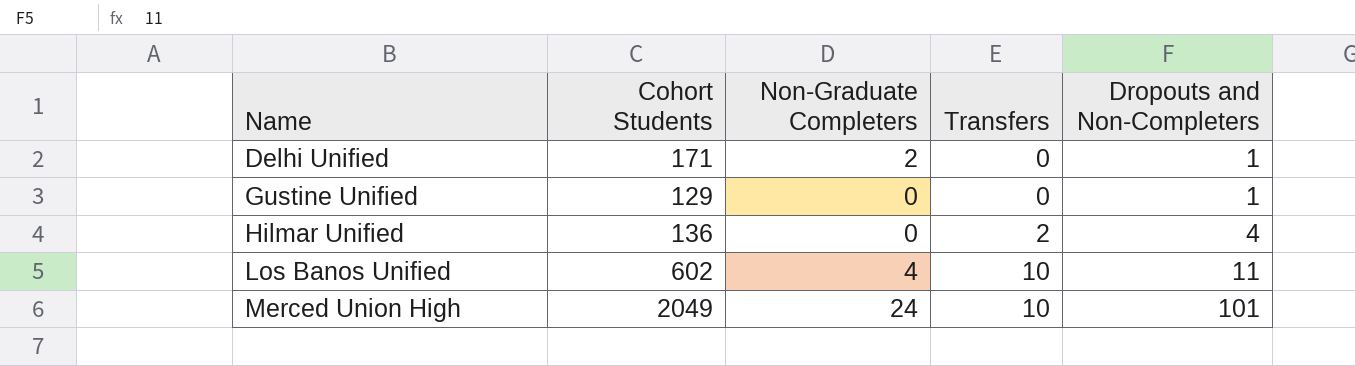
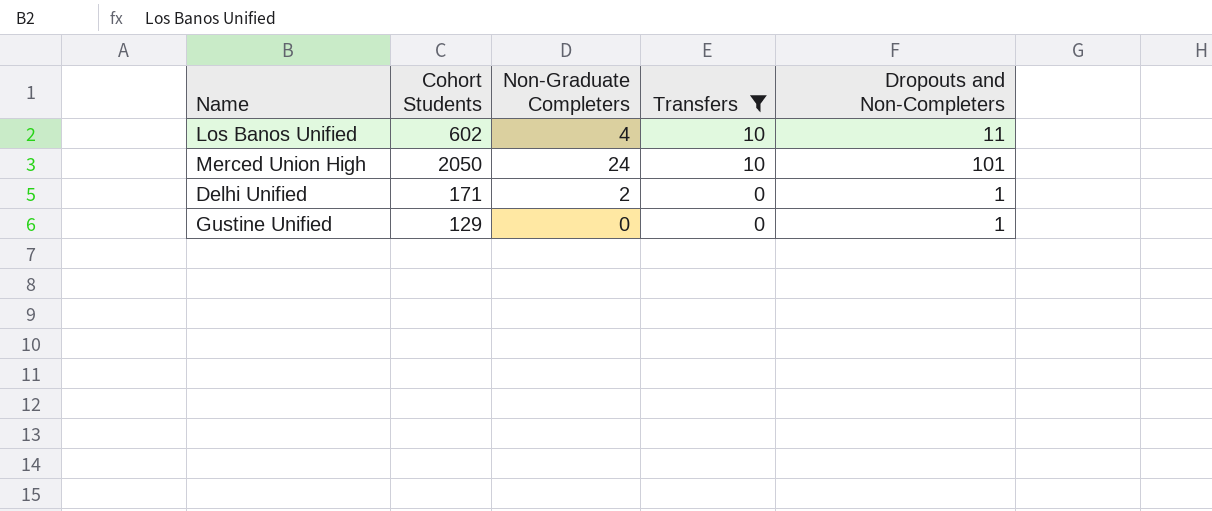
filter: none -> Transfers != 2
row order: Name ascending -> Transfers descending
Merced Union High | Cohort Students: 2049 -> 2050

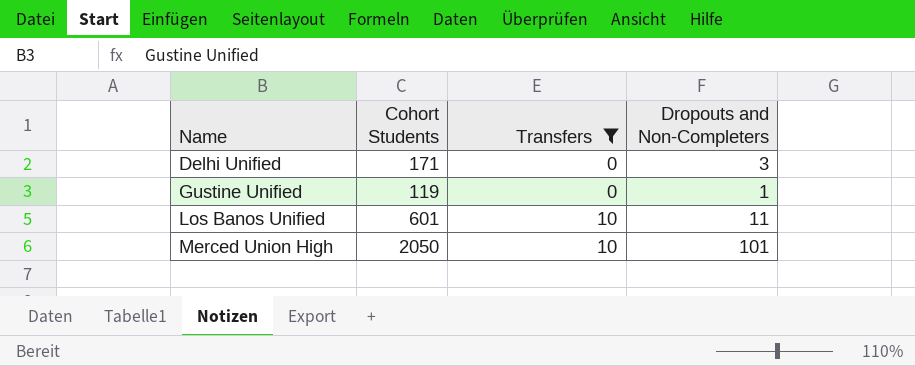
row order: Transfers descending -> Name ascending
column Non-Graduate Completers | position: 3 -> none
Delhi Unified | Dropouts and Non-Completers: 1 -> 3
Gustine Unified | Cohort Students: 129 -> 119
Los Banos Unified | Cohort Students: 602 -> 601

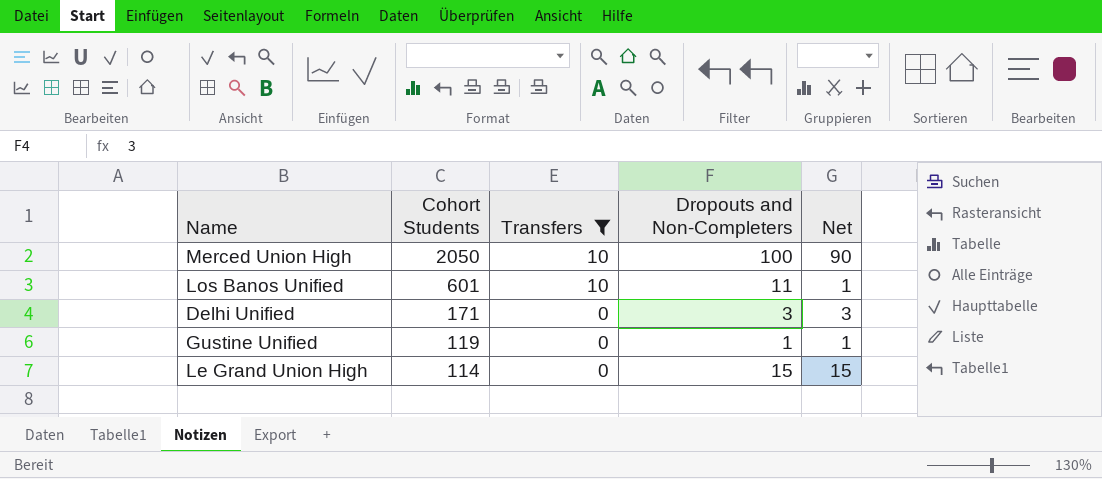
row order: Name ascending -> Cohort Students descending
column Net | formula: none -> [Dropouts and Non-Completers] - [Transfers]
Merced Union High | Dropouts and Non-Completers: 101 -> 100
row Le Grand Union High: none -> 114 | 0 | 15 | 15

